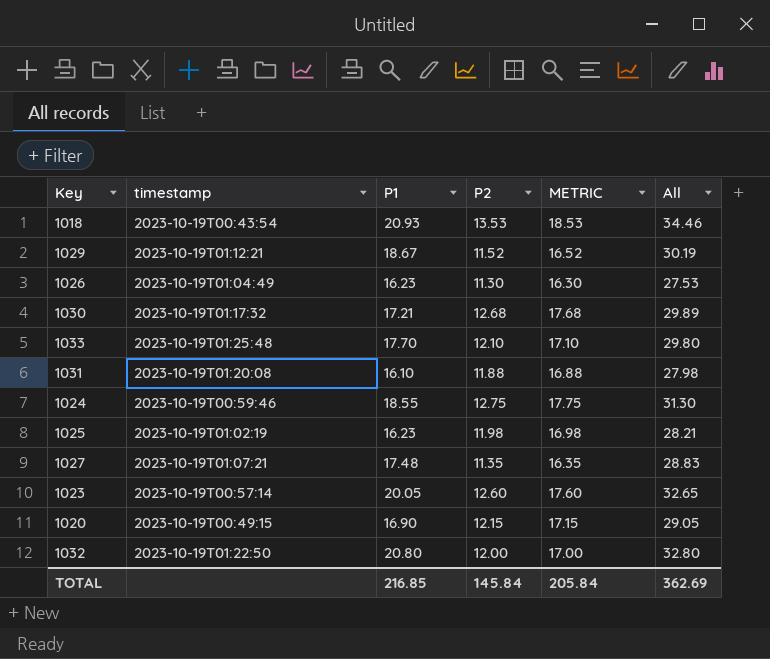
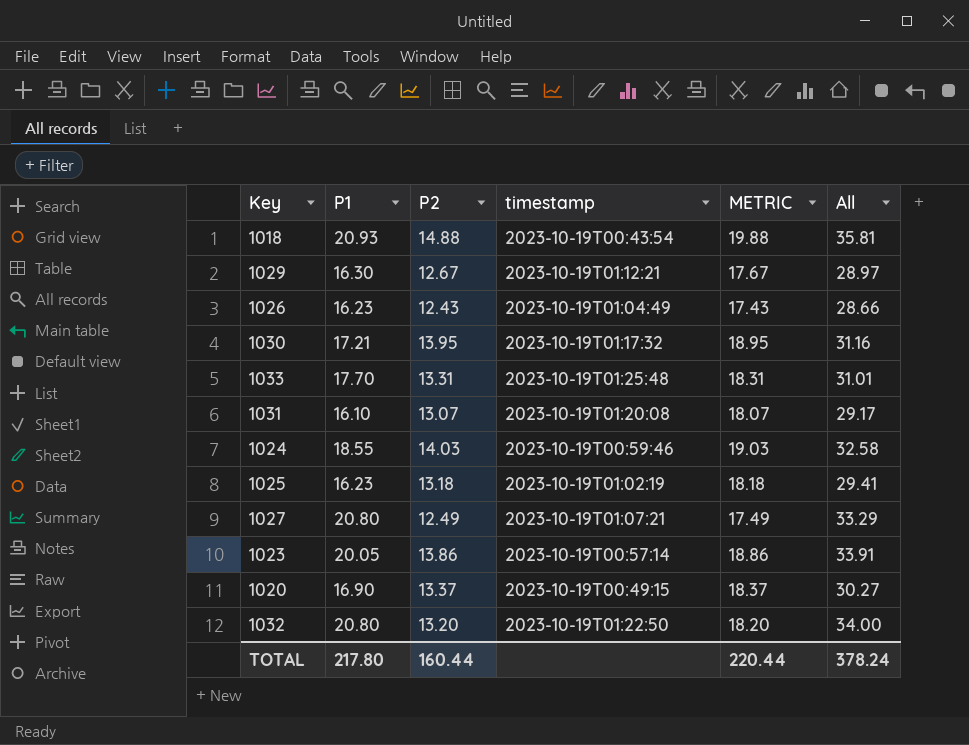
column timestamp | position: 2 -> 4
1018 | P2: 13.53 -> 14.88
1018 | METRIC: 18.53 -> 19.88
1018 | All: 34.46 -> 35.81
1029 | P1: 18.67 -> 16.30
1029 | P2: 11.52 -> 12.67
1029 | METRIC: 16.52 -> 17.67
1029 | All: 30.19 -> 28.97
1026 | P2: 11.30 -> 12.43
1026 | METRIC: 16.30 -> 17.43
1026 | All: 27.53 -> 28.66
1030 | P2: 12.68 -> 13.95
1030 | METRIC: 17.68 -> 18.95
1030 | All: 29.89 -> 31.16
1033 | P2: 12.10 -> 13.31
1033 | METRIC: 17.10 -> 18.31
1033 | All: 29.80 -> 31.01
1031 | P2: 11.88 -> 13.07
1031 | METRIC: 16.88 -> 18.07
1031 | All: 27.98 -> 29.17
1024 | P2: 12.75 -> 14.03
1024 | METRIC: 17.75 -> 19.03
1024 | All: 31.30 -> 32.58
1025 | P2: 11.98 -> 13.18
1025 | METRIC: 16.98 -> 18.18
1025 | All: 28.21 -> 29.41
1027 | P1: 17.48 -> 20.80
1027 | P2: 11.35 -> 12.49
1027 | METRIC: 16.35 -> 17.49
1027 | All: 28.83 -> 33.29
1023 | P2: 12.60 -> 13.86
1023 | METRIC: 17.60 -> 18.86
1023 | All: 32.65 -> 33.91
1020 | P2: 12.15 -> 13.37
1020 | METRIC: 17.15 -> 18.37
1020 | All: 29.05 -> 30.27
1032 | P2: 12.00 -> 13.20
1032 | METRIC: 17.00 -> 18.20
1032 | All: 32.80 -> 34.00
TOTAL | P1: 216.85 -> 217.80
TOTAL | P2: 145.84 -> 160.44
TOTAL | METRIC: 205.84 -> 220.44
TOTAL | All: 362.69 -> 378.24

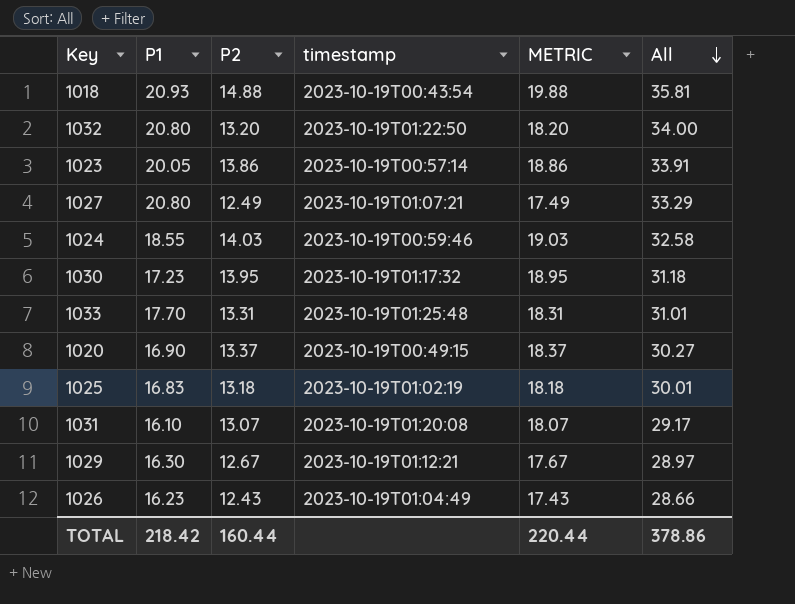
row order: none -> All descending
1030 | P1: 17.21 -> 17.23
1030 | All: 31.16 -> 31.18
1025 | P1: 16.23 -> 16.83
1025 | All: 29.41 -> 30.01
TOTAL | P1: 217.80 -> 218.42
TOTAL | All: 378.24 -> 378.86

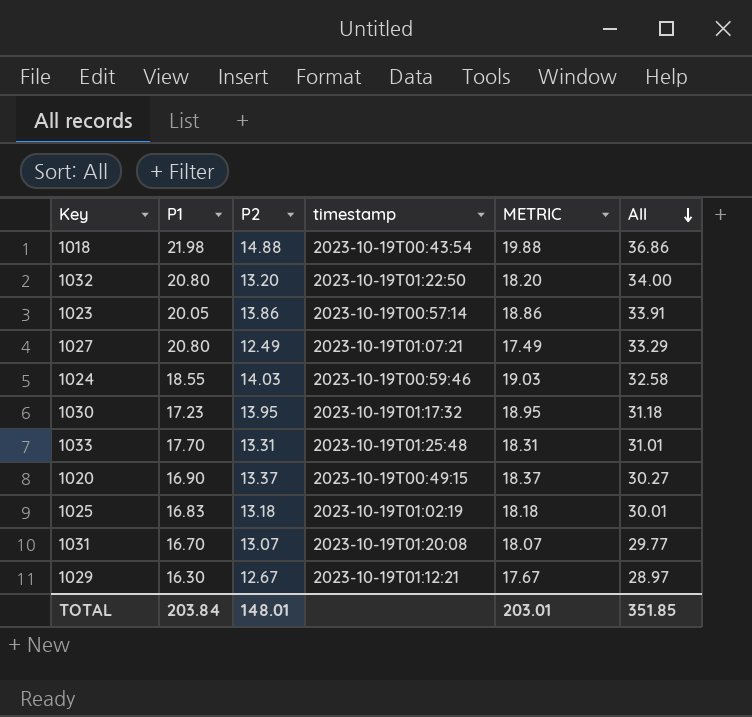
row 1026: 16.23 | 12.43 | 2023-10-19T01:04:49 | 17.43 | 28.66 -> none
1018 | P1: 20.93 -> 21.98
1018 | All: 35.81 -> 36.86
1031 | P1: 16.10 -> 16.70
1031 | All: 29.17 -> 29.77
TOTAL | P1: 218.42 -> 203.84
TOTAL | P2: 160.44 -> 148.01
TOTAL | METRIC: 220.44 -> 203.01
TOTAL | All: 378.86 -> 351.85

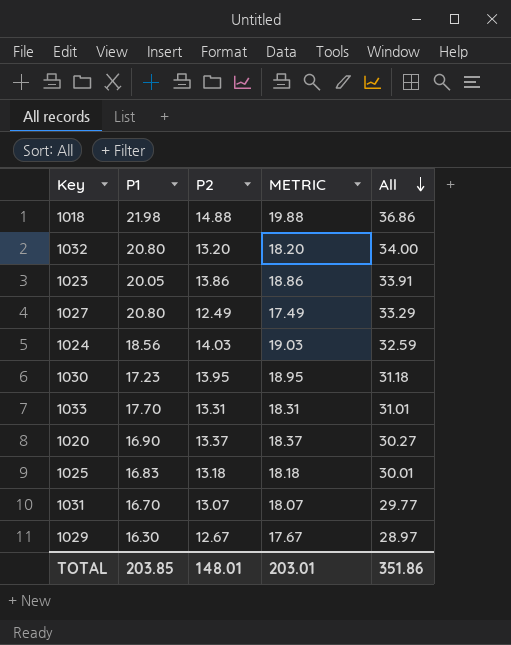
column timestamp | position: 4 -> none
1024 | P1: 18.55 -> 18.56
1024 | All: 32.58 -> 32.59
TOTAL | P1: 203.84 -> 203.85
TOTAL | All: 351.85 -> 351.86

